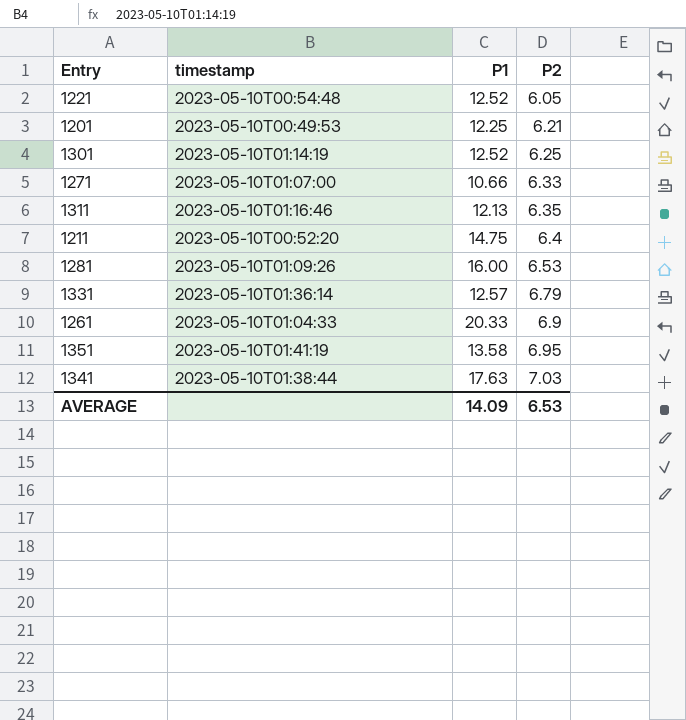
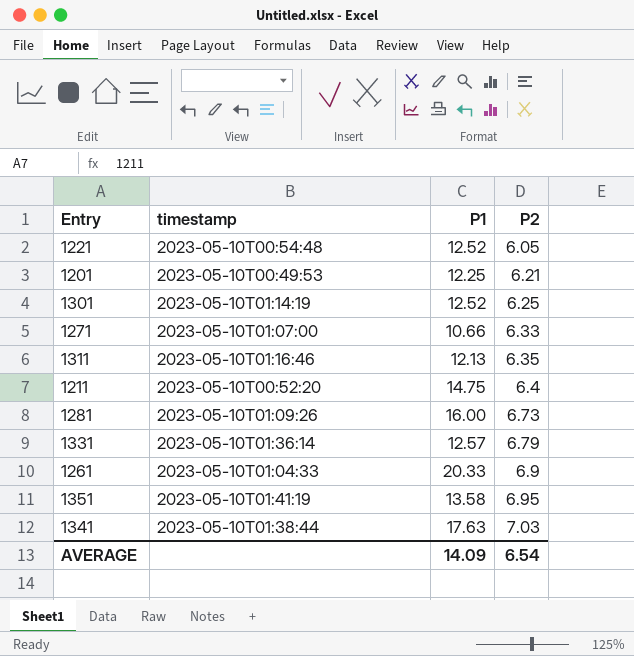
1281 | P2: 6.53 -> 6.73
AVERAGE | P2: 6.53 -> 6.54

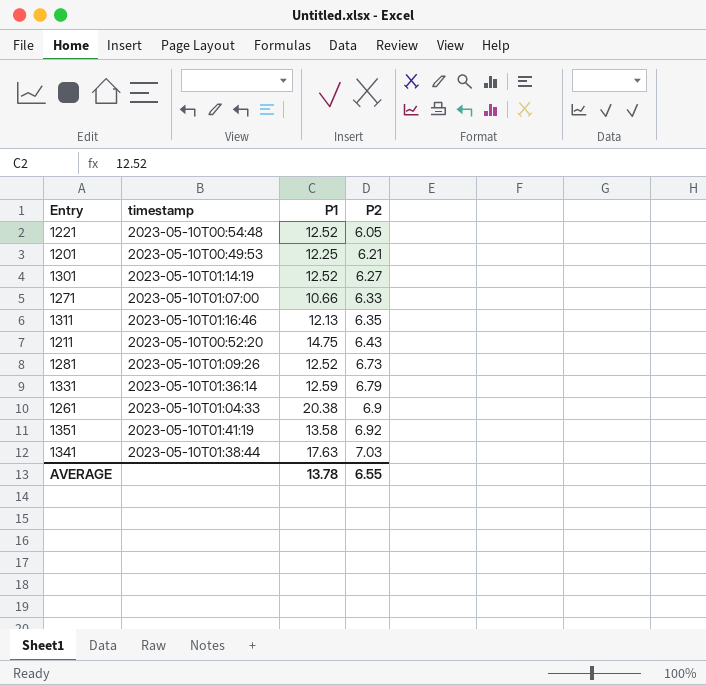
1301 | P2: 6.25 -> 6.27
1211 | P2: 6.4 -> 6.43
1281 | P1: 16.00 -> 12.52
1331 | P1: 12.57 -> 12.59
1261 | P1: 20.33 -> 20.38
1351 | P2: 6.95 -> 6.92
AVERAGE | P1: 14.09 -> 13.78
AVERAGE | P2: 6.54 -> 6.55

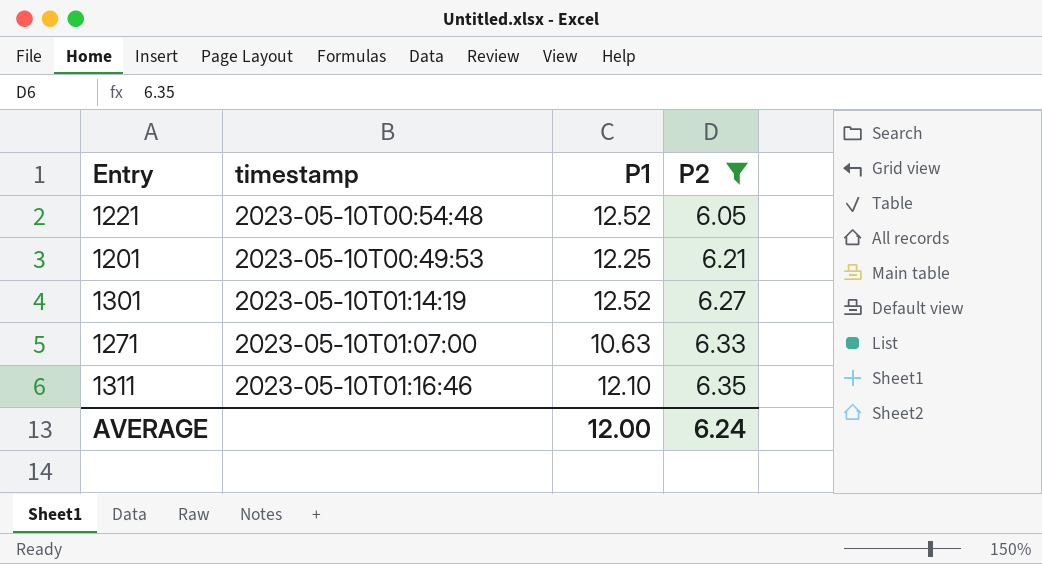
filter: none -> P2 <= 6.35
1271 | P1: 10.66 -> 10.63
1311 | P1: 12.13 -> 12.10
AVERAGE | P1: 13.78 -> 12.00
AVERAGE | P2: 6.55 -> 6.24

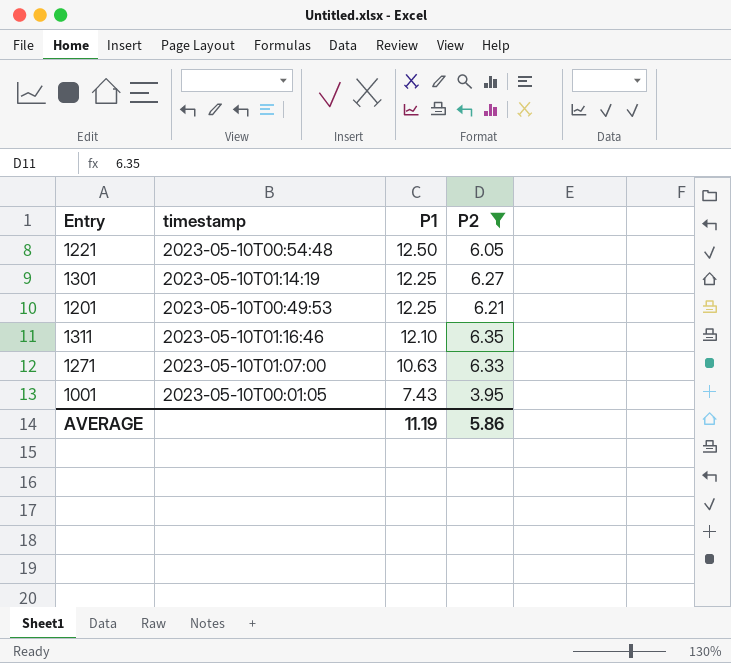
row order: P2 ascending -> P1 descending
1221 | P1: 12.52 -> 12.50
1301 | P1: 12.52 -> 12.25
row 1001: none -> 2023-05-10T00:01:05 | 7.43 | 3.95
AVERAGE | P1: 12.00 -> 11.19
AVERAGE | P2: 6.24 -> 5.86

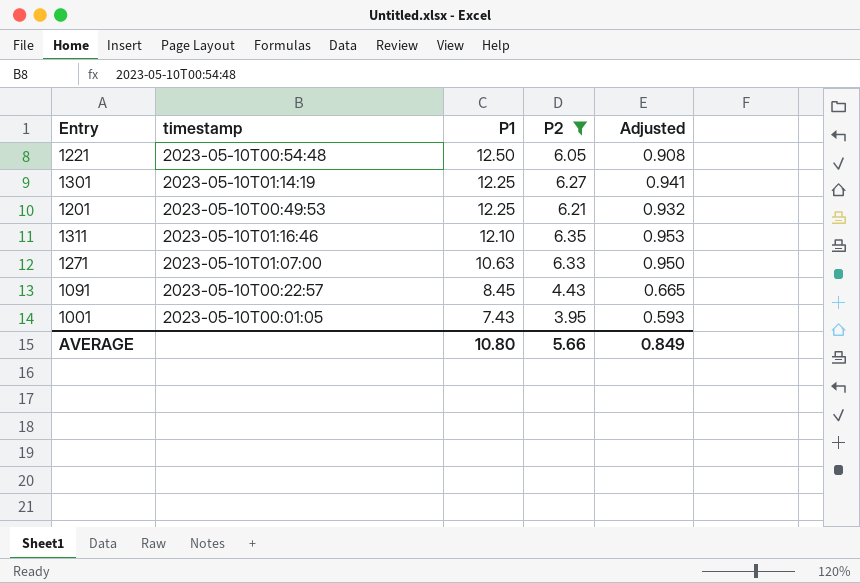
column Adjusted | formula: none -> [P2] * 0.15
row 1091: none -> 2023-05-10T00:22:57 | 8.45 | 4.43 | 0.665
AVERAGE | P1: 11.19 -> 10.80
AVERAGE | P2: 5.86 -> 5.66

